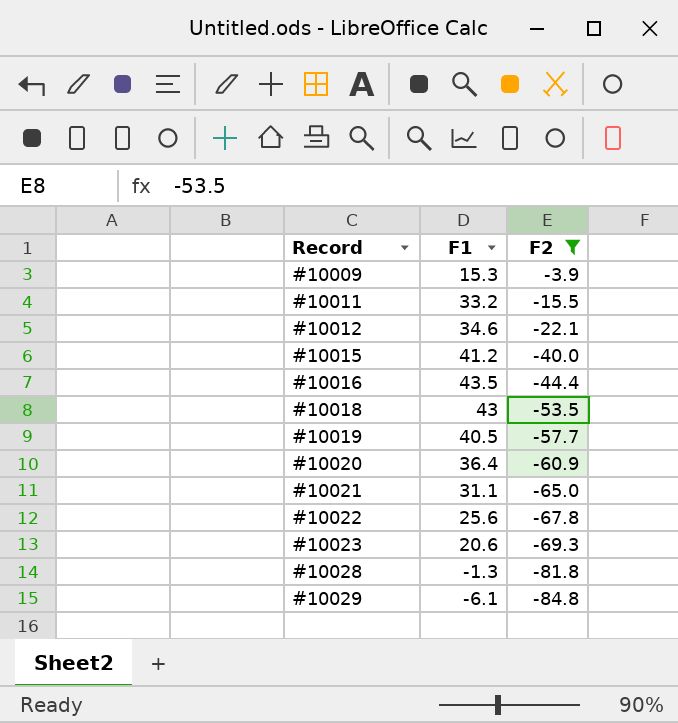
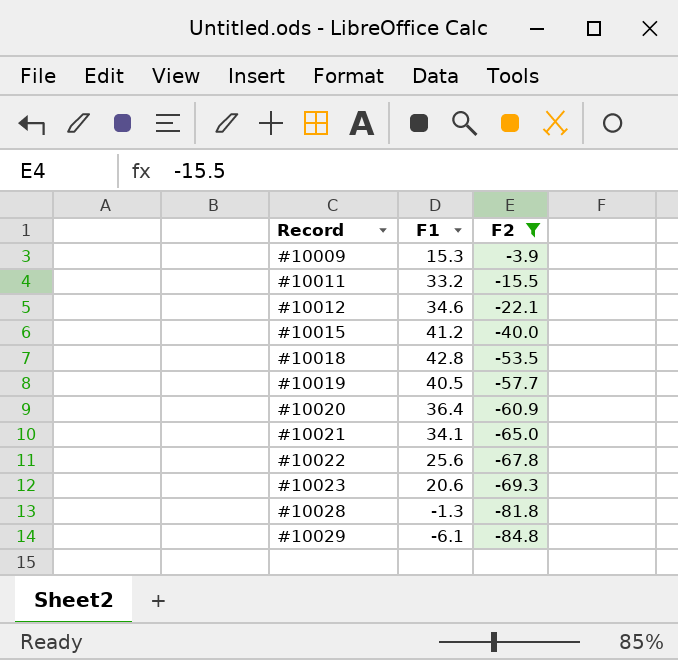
row #10016: 43.5 | -44.4 -> none
#10018 | F1: 43 -> 42.8
#10021 | F1: 31.1 -> 34.1

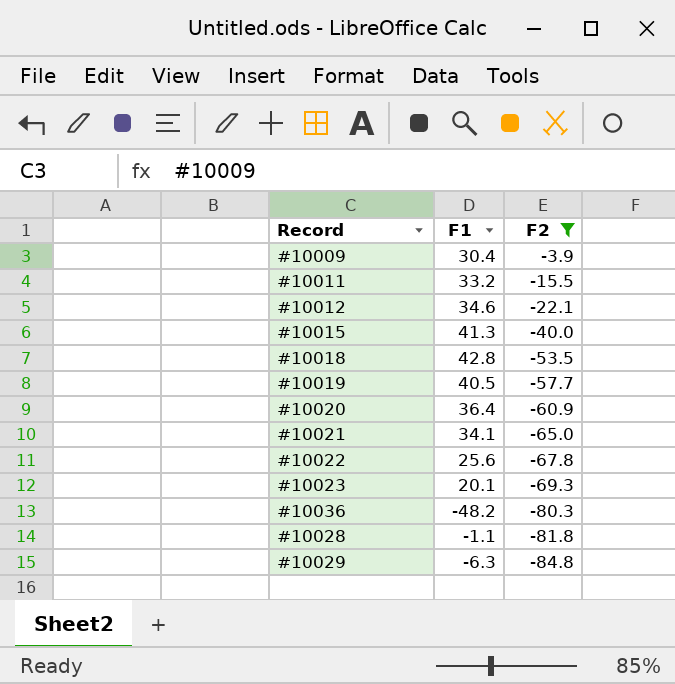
#10009 | F1: 15.3 -> 30.4
#10015 | F1: 41.2 -> 41.3
#10023 | F1: 20.6 -> 20.1
row #10036: none -> -48.2 | -80.3
#10028 | F1: -1.3 -> -1.1
#10029 | F1: -6.1 -> -6.3

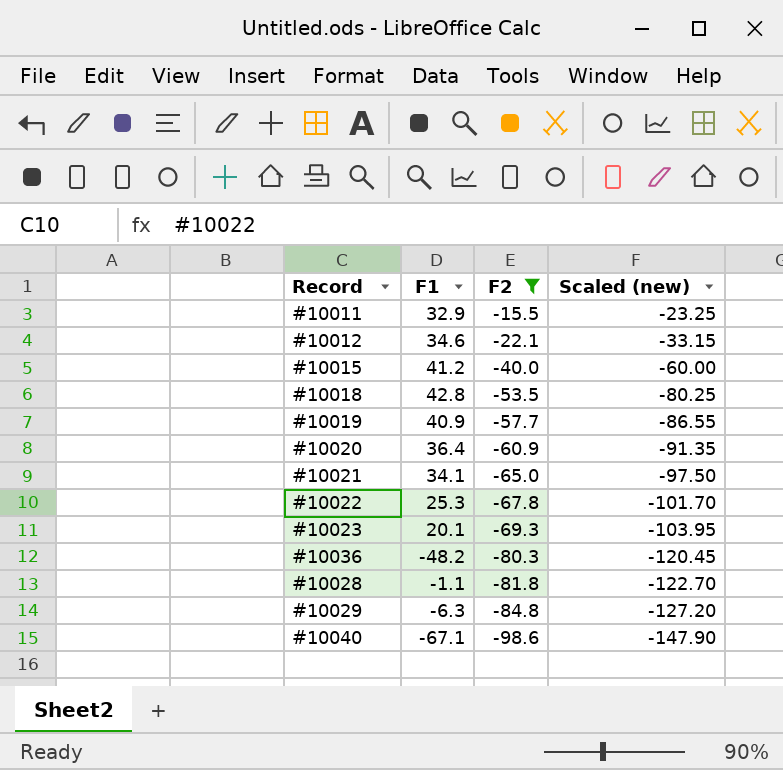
column Scaled (new) | formula: none -> [F2] * 1.5
row #10009: 30.4 | -3.9 -> none
#10011 | F1: 33.2 -> 32.9
#10015 | F1: 41.3 -> 41.2
#10019 | F1: 40.5 -> 40.9
#10022 | F1: 25.6 -> 25.3
row #10040: none -> -67.1 | -98.6 | -147.90

